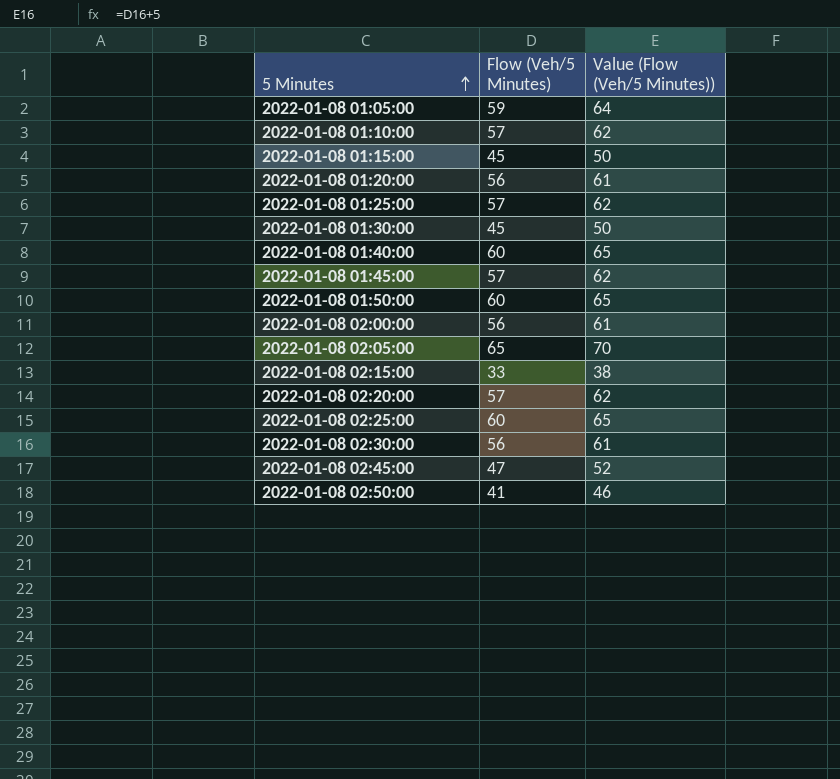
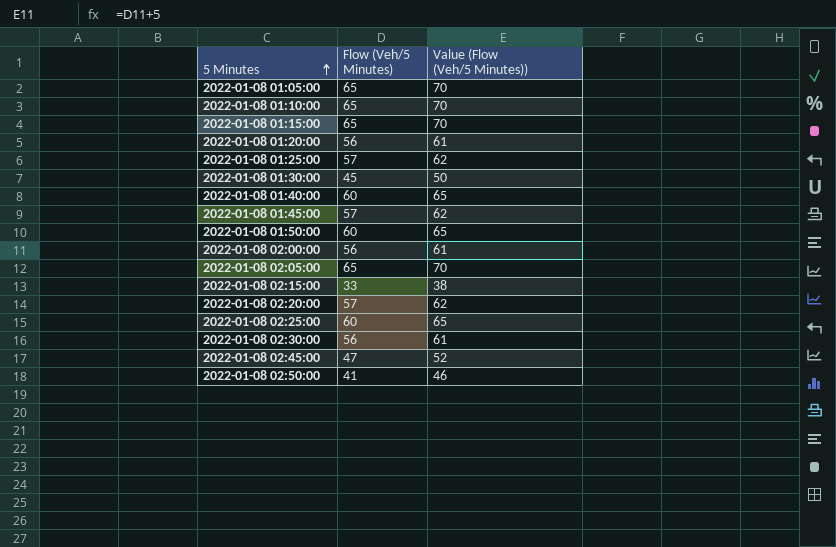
2022-01-08 01:05:00 | Flow (Veh/5 Minutes): 59 -> 65
2022-01-08 01:05:00 | Value (Flow (Veh/5 Minutes)): 64 -> 70
2022-01-08 01:10:00 | Flow (Veh/5 Minutes): 57 -> 65
2022-01-08 01:10:00 | Value (Flow (Veh/5 Minutes)): 62 -> 70
2022-01-08 01:15:00 | Flow (Veh/5 Minutes): 45 -> 65
2022-01-08 01:15:00 | Value (Flow (Veh/5 Minutes)): 50 -> 70

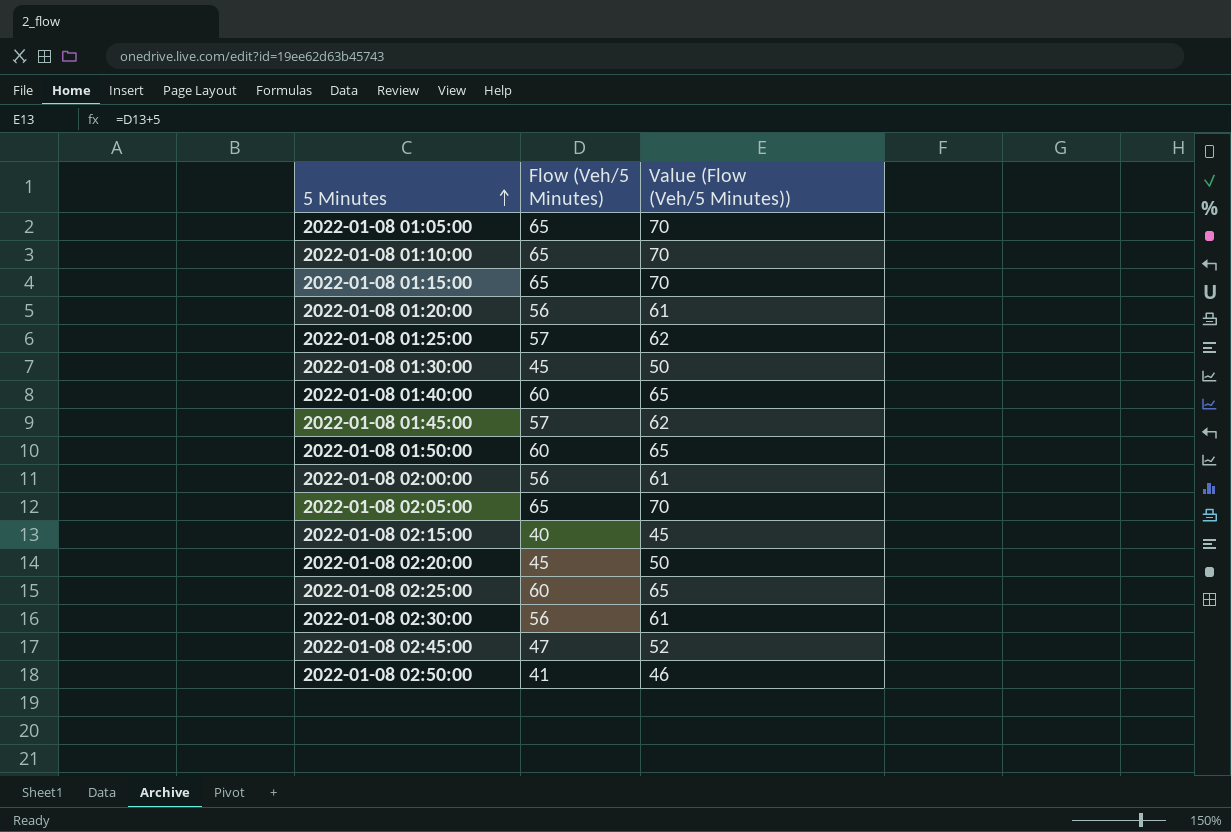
2022-01-08 02:15:00 | Flow (Veh/5 Minutes): 33 -> 40
2022-01-08 02:15:00 | Value (Flow (Veh/5 Minutes)): 38 -> 45
2022-01-08 02:20:00 | Flow (Veh/5 Minutes): 57 -> 45
2022-01-08 02:20:00 | Value (Flow (Veh/5 Minutes)): 62 -> 50

